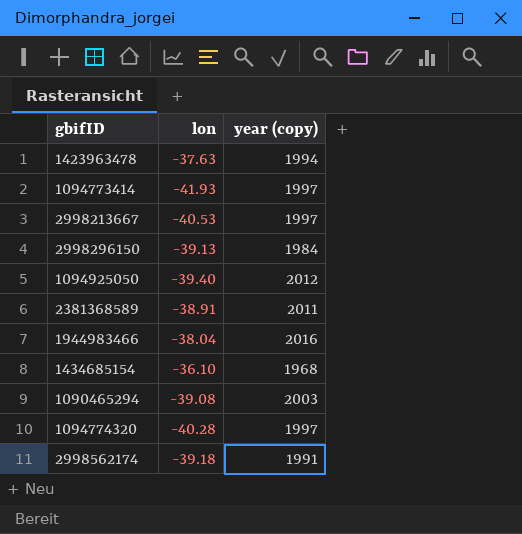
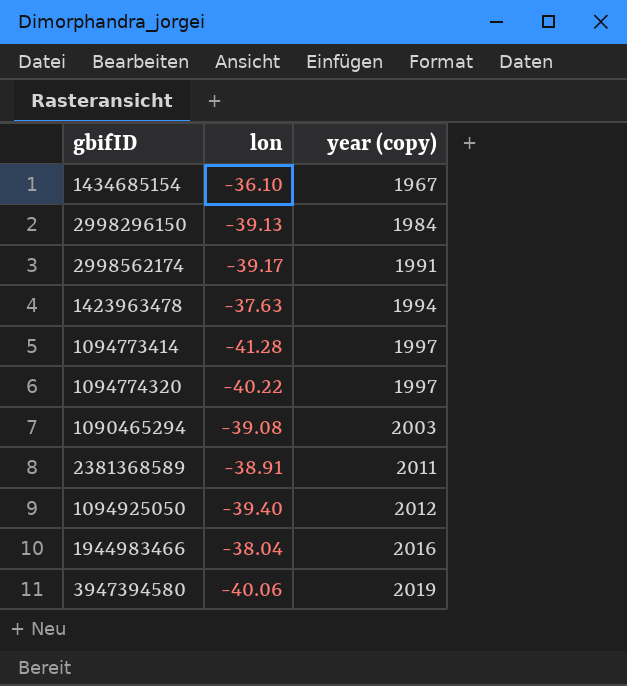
row order: none -> year (copy) ascending
row 2998213667: -40.53 | 1997 -> none
1434685154 | year (copy): 1968 -> 1967
2998562174 | lon: -39.18 -> -39.17
1094773414 | lon: -41.93 -> -41.28
1094774320 | lon: -40.28 -> -40.22
row 3947394580: none -> -40.06 | 2019

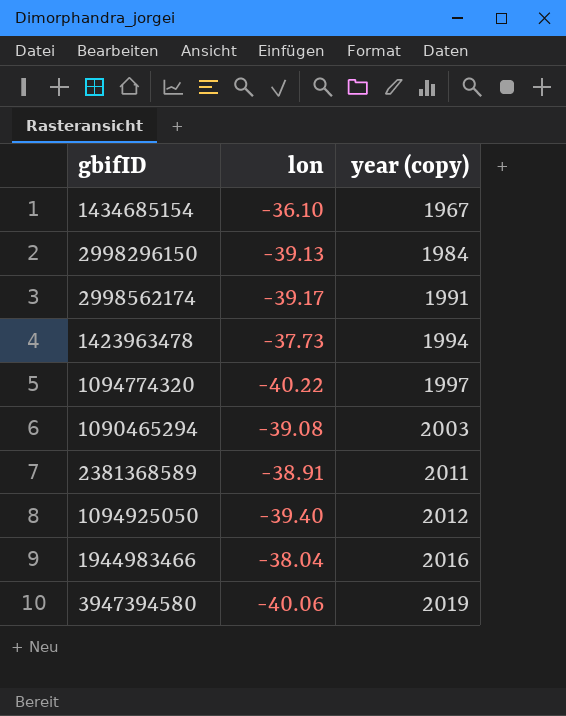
row 1094773414: -41.28 | 1997 -> none
1423963478 | lon: -37.63 -> -37.73

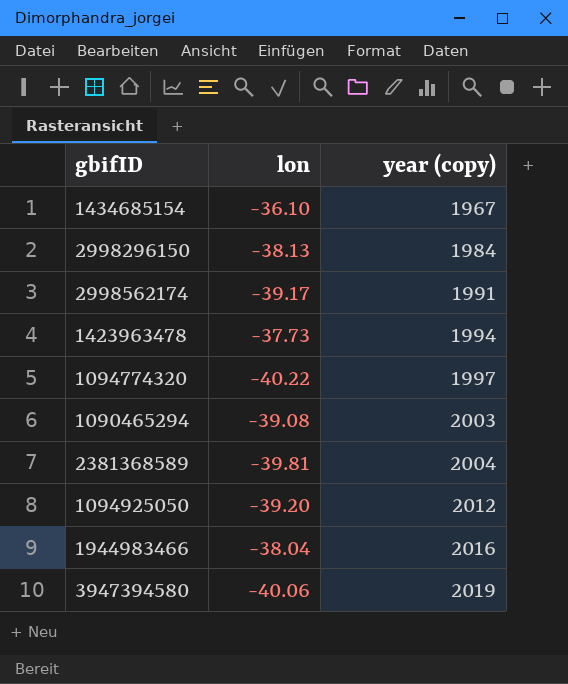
2998296150 | lon: -39.13 -> -38.13
2381368589 | lon: -38.91 -> -39.81
2381368589 | year (copy): 2011 -> 2004
1094925050 | lon: -39.40 -> -39.20

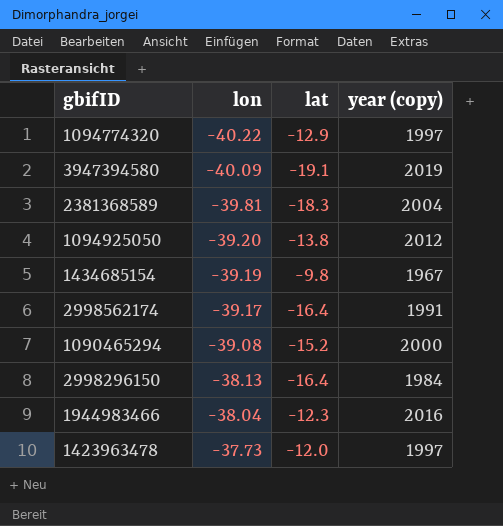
row order: year (copy) ascending -> lon ascending
column lat | position: none -> 3
3947394580 | lon: -40.06 -> -40.09
1434685154 | lon: -36.10 -> -39.19
1090465294 | year (copy): 2003 -> 2000
1423963478 | year (copy): 1994 -> 1997

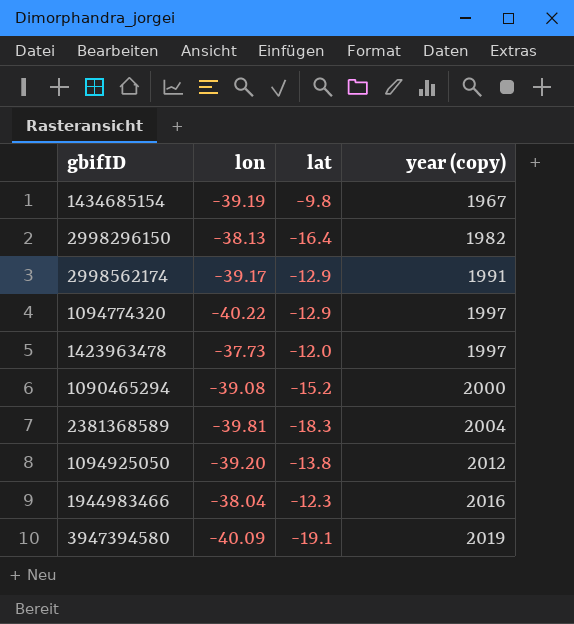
row order: lon ascending -> year (copy) ascending
2998296150 | year (copy): 1984 -> 1982
2998562174 | lat: -16.4 -> -12.9

